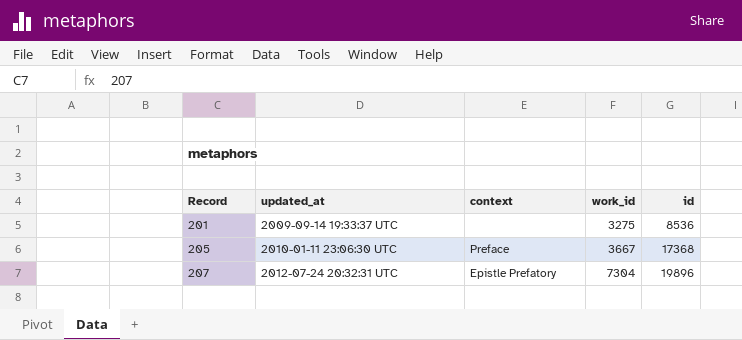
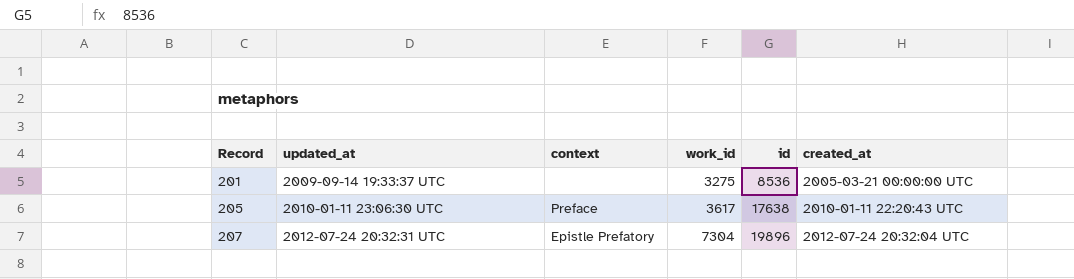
column created_at | position: none -> 6
205 | work_id: 3667 -> 3617
205 | id: 17368 -> 17638

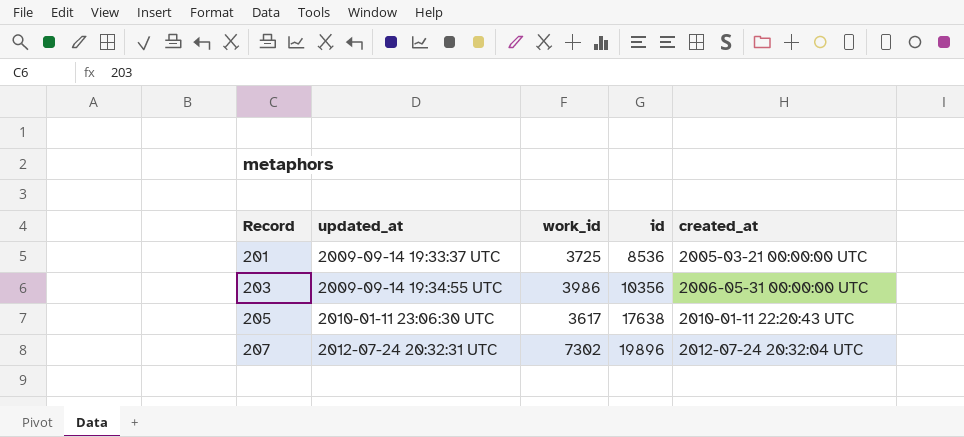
column context | position: 3 -> none
201 | work_id: 3275 -> 3725
row 203: none -> 2009-09-14 19:34:55 UTC | 3986 | 10356 | 2006-05-31 00:00:00 UTC
207 | work_id: 7304 -> 7302

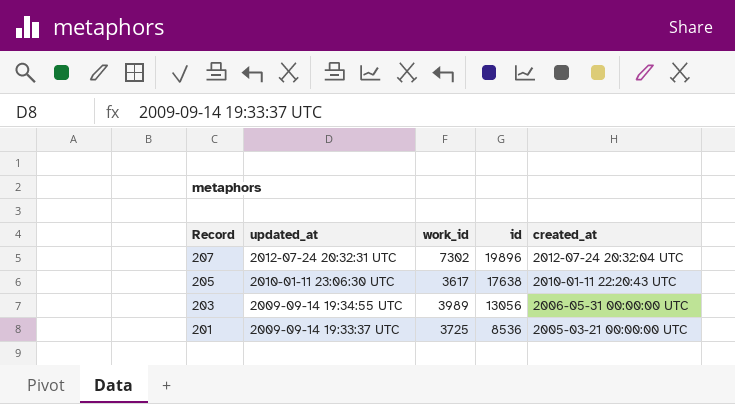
row order: Record ascending -> Record descending
203 | work_id: 3986 -> 3989
203 | id: 10356 -> 13056

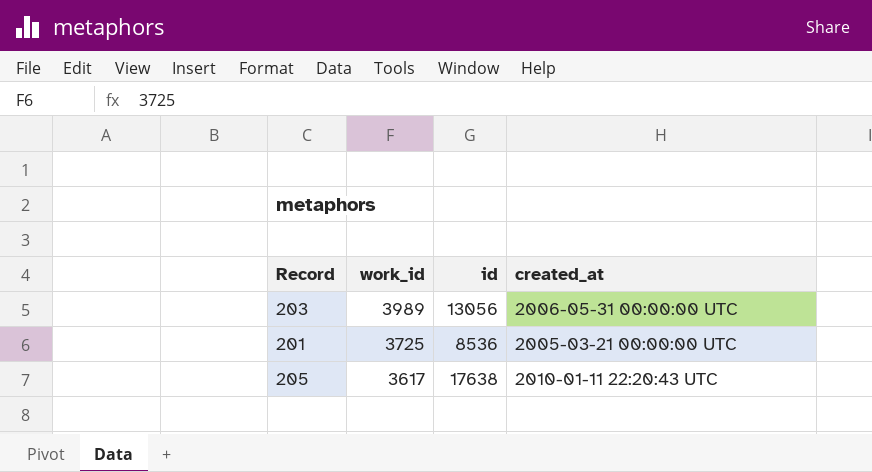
row order: Record descending -> work_id descending
column updated_at | position: 2 -> none
row 207: 2012-07-24 20:32:31 UTC | 7302 | 19896 | 2012-07-24 20:32:04 UTC -> none

